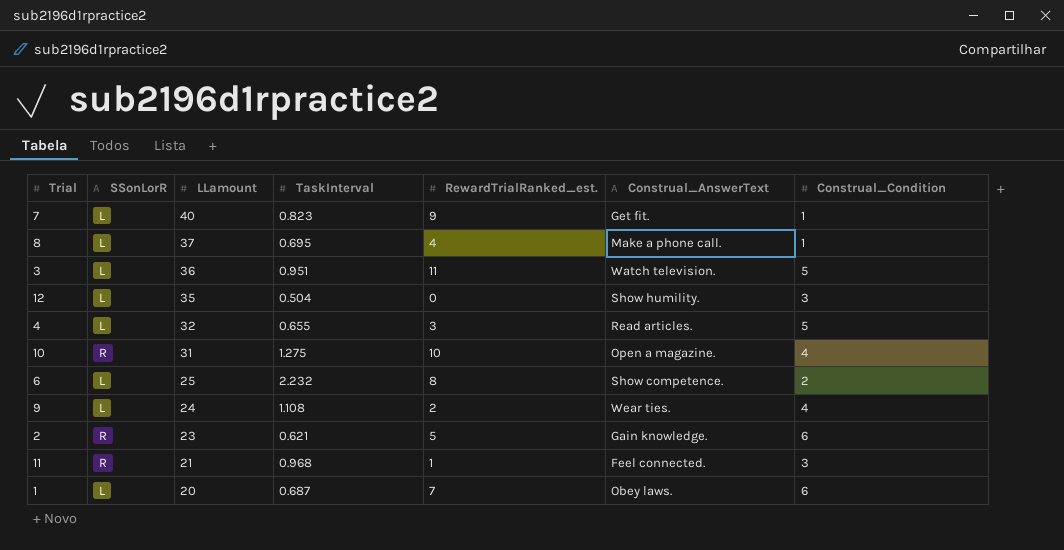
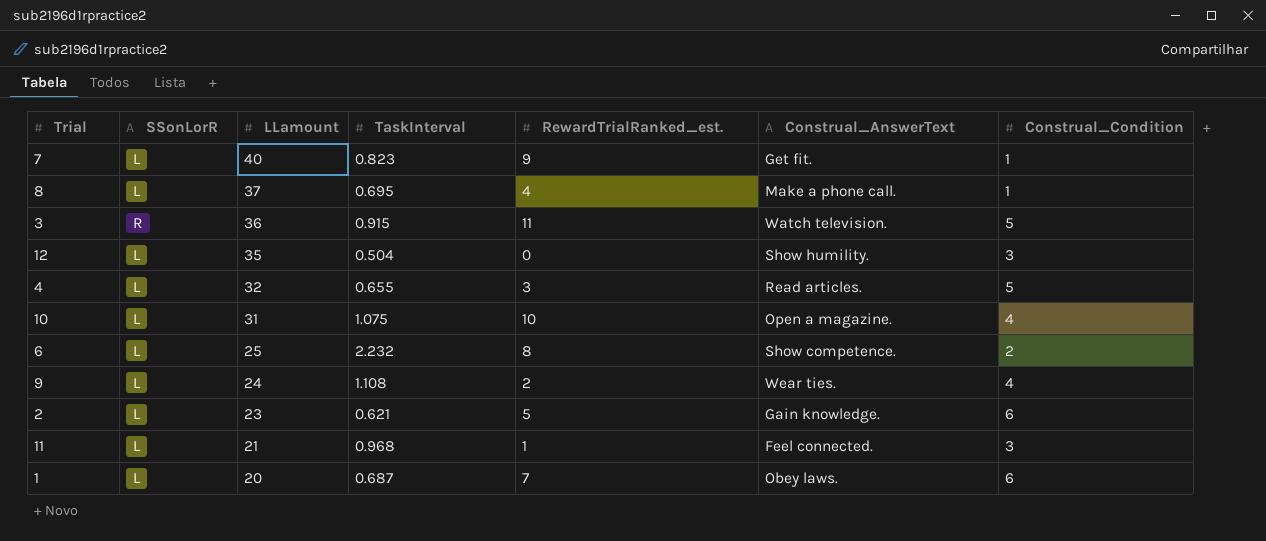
3 | SSonLorR: L -> R
3 | TaskInterval: 0.951 -> 0.915
10 | SSonLorR: R -> L
10 | TaskInterval: 1.275 -> 1.075
2 | SSonLorR: R -> L
11 | SSonLorR: R -> L

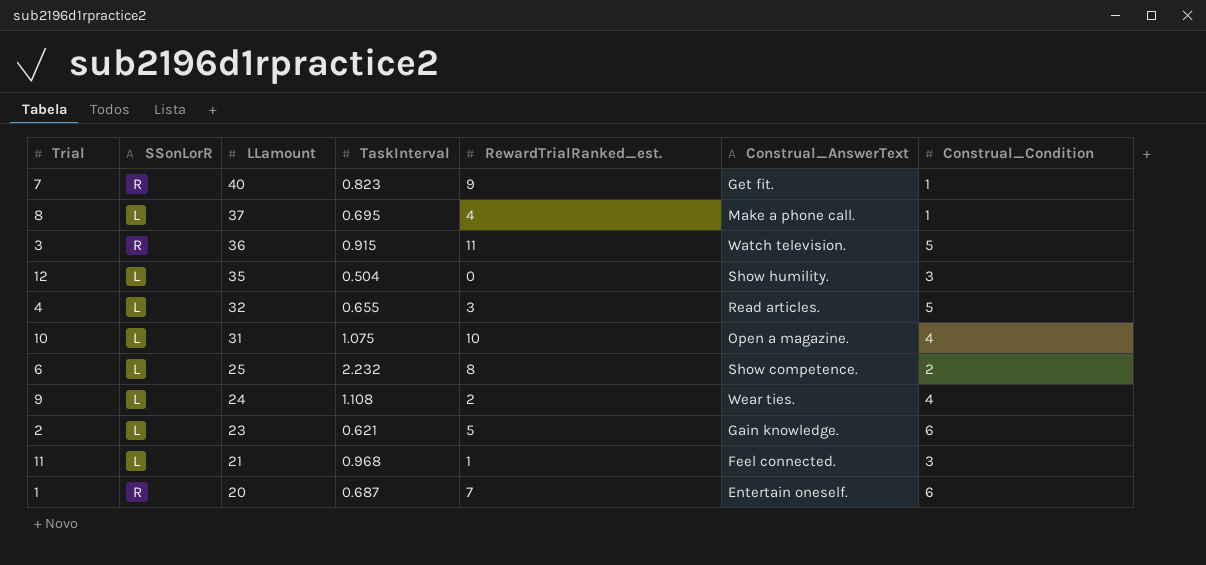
7 | SSonLorR: L -> R
1 | SSonLorR: L -> R
1 | Construal_AnswerText: Obey laws. -> Entertain oneself.

